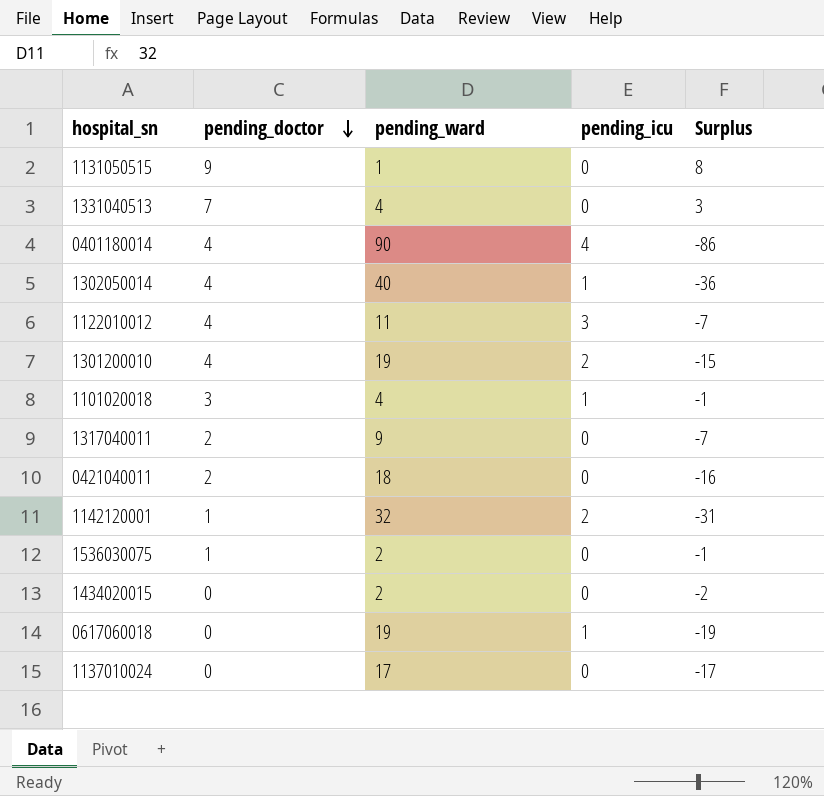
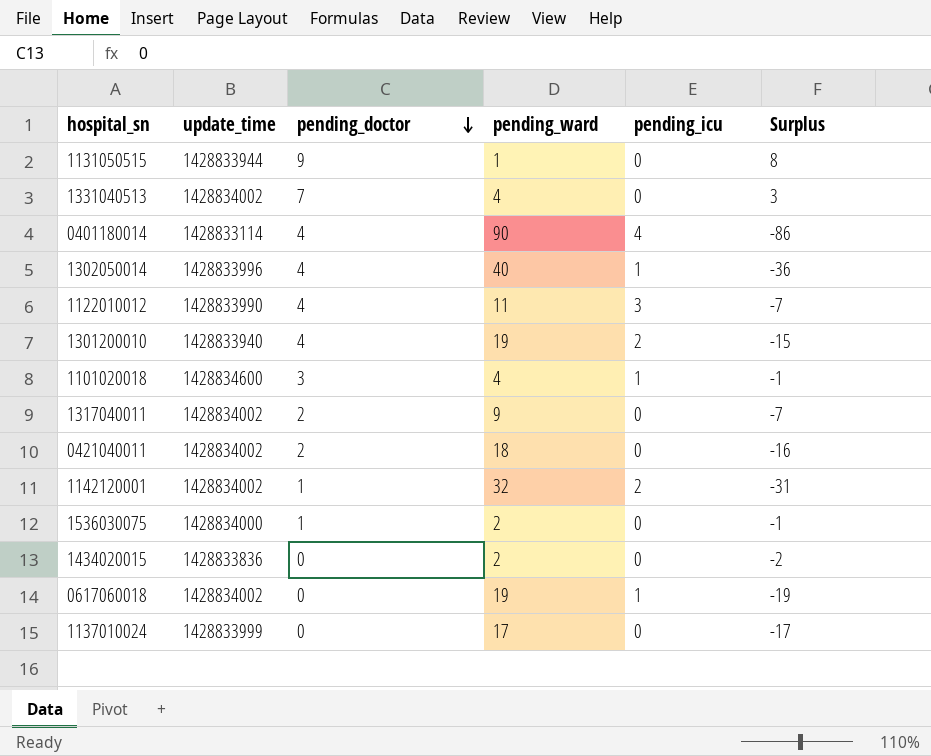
column update_time | position: none -> 2

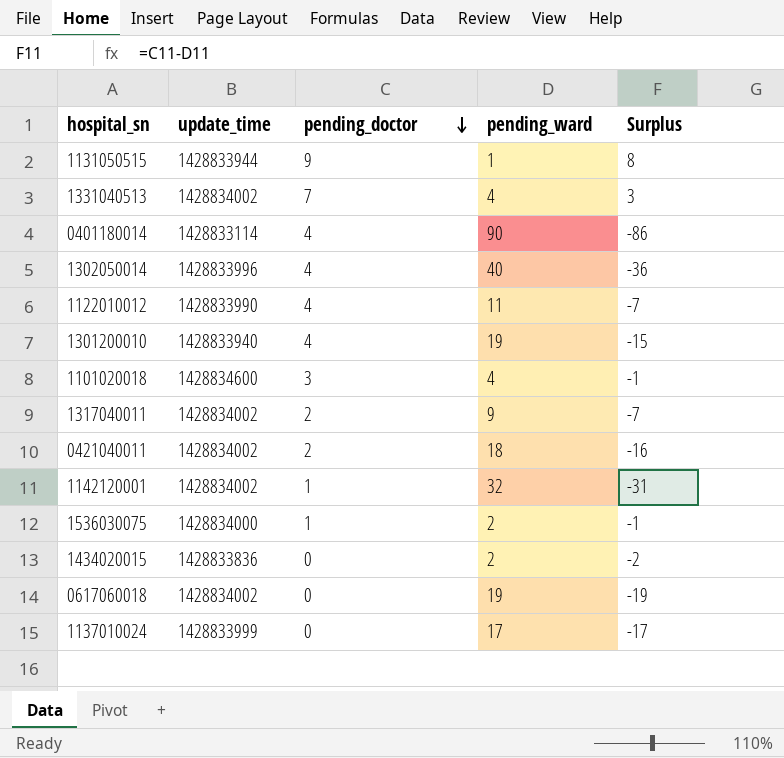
column pending_icu | position: 5 -> none

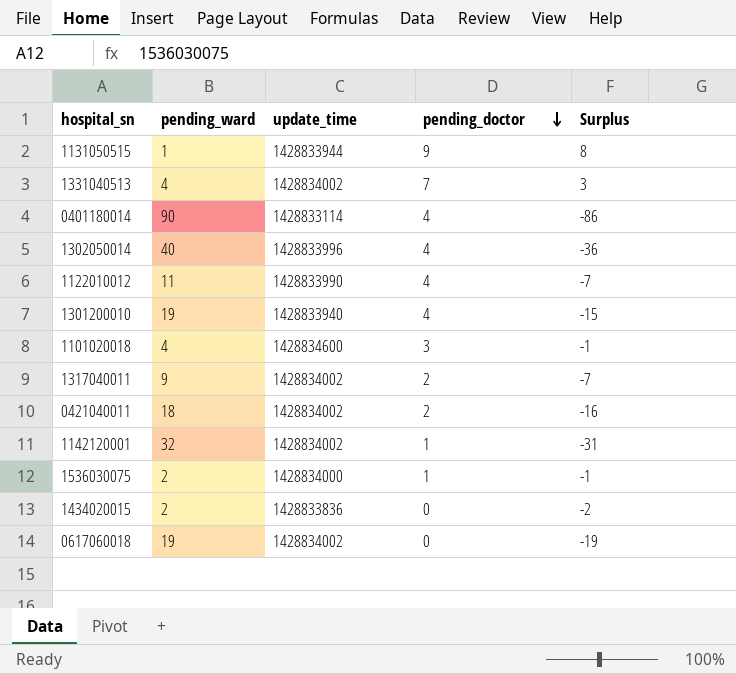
column pending_ward | position: 4 -> 2
row 1137010024: 1428833999 | 0 | 17 | -17 -> none

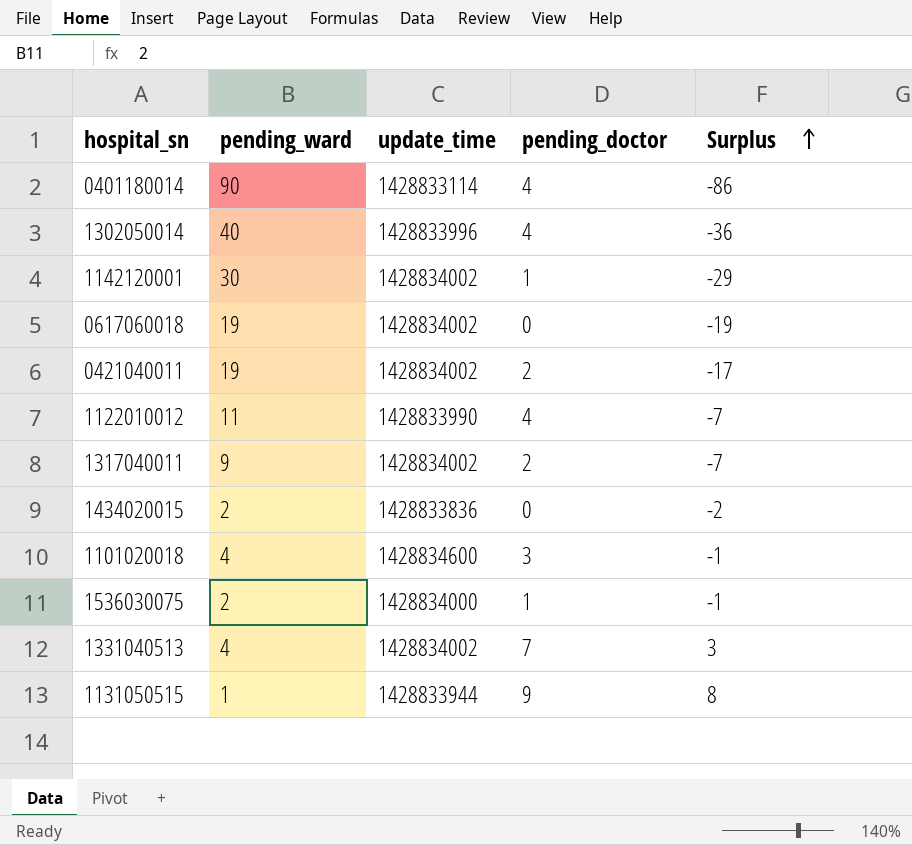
row order: pending_doctor descending -> Surplus ascending
row 1301200010: 19 | 1428833940 | 4 | -15 -> none
1142120001 | pending_ward: 32 -> 30
1142120001 | Surplus: -31 -> -29
0421040011 | pending_ward: 18 -> 19
0421040011 | Surplus: -16 -> -17

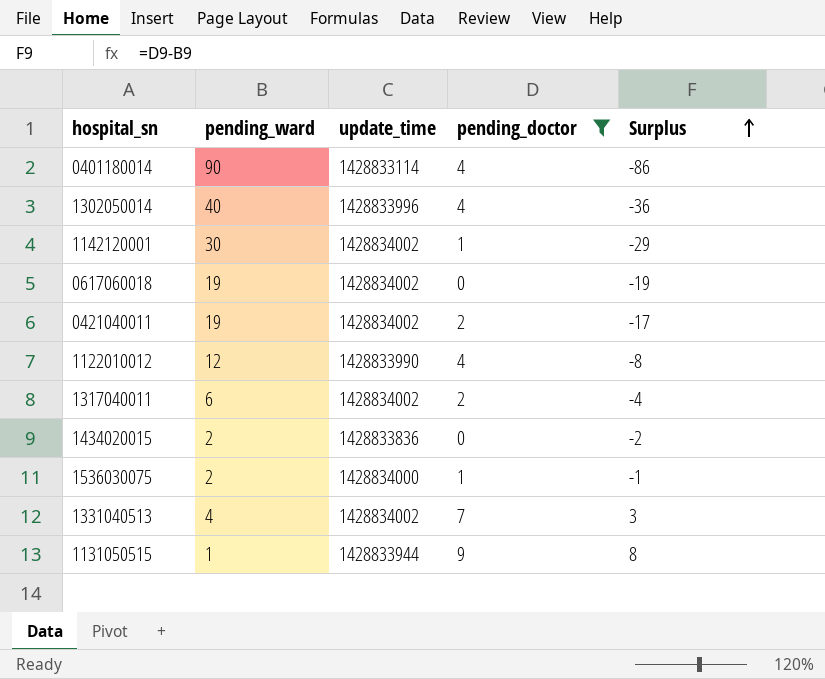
filter: none -> pending_doctor != 3
1122010012 | pending_ward: 11 -> 12
1122010012 | Surplus: -7 -> -8
1317040011 | pending_ward: 9 -> 6
1317040011 | Surplus: -7 -> -4

